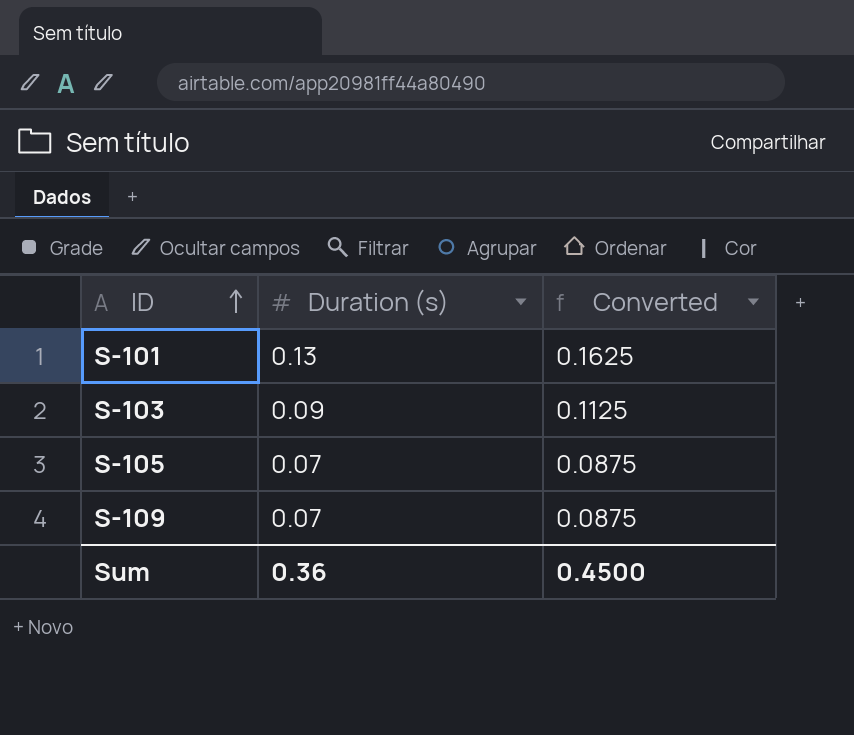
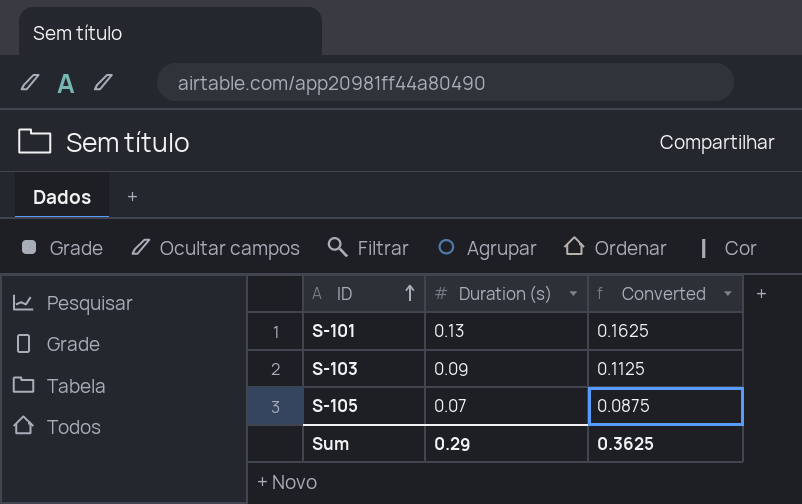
row S-109: 0.07 | 0.0875 -> none
Sum | Duration (s): 0.36 -> 0.29
Sum | Converted: 0.4500 -> 0.3625

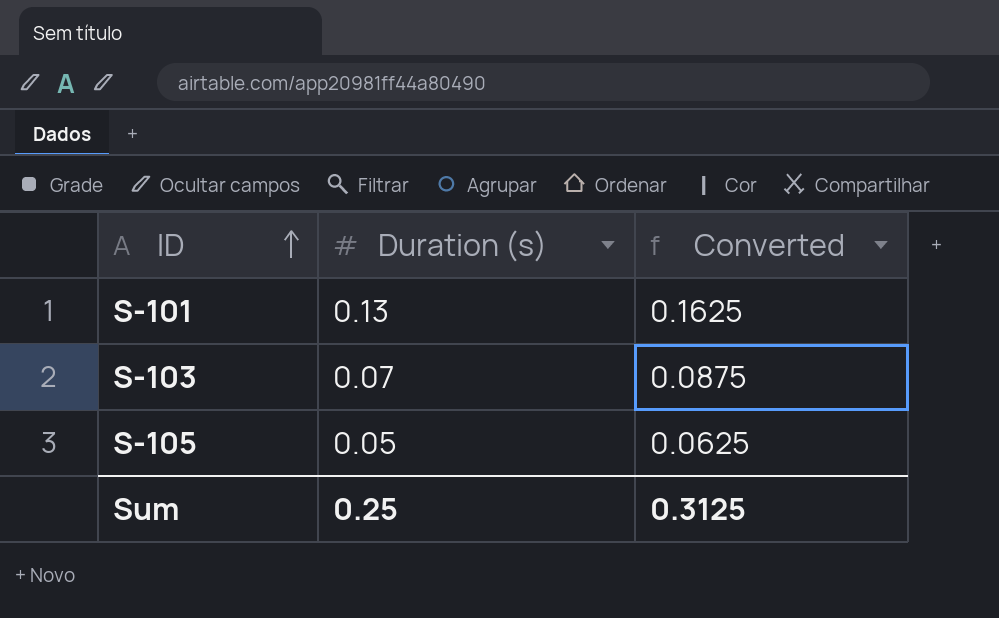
S-103 | Duration (s): 0.09 -> 0.07
S-103 | Converted: 0.1125 -> 0.0875
S-105 | Duration (s): 0.07 -> 0.05
S-105 | Converted: 0.0875 -> 0.0625
Sum | Duration (s): 0.29 -> 0.25
Sum | Converted: 0.3625 -> 0.3125

